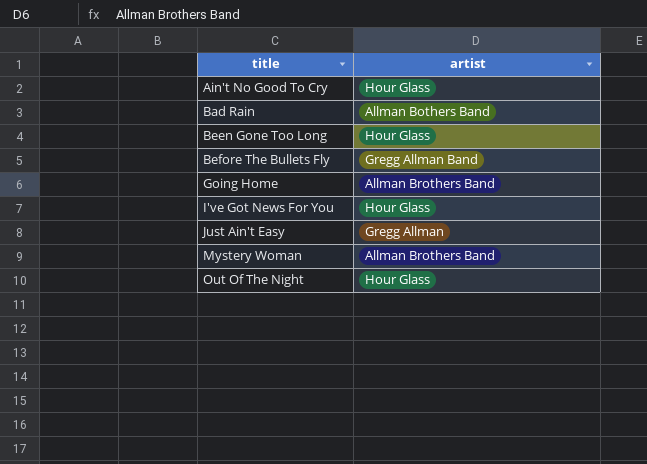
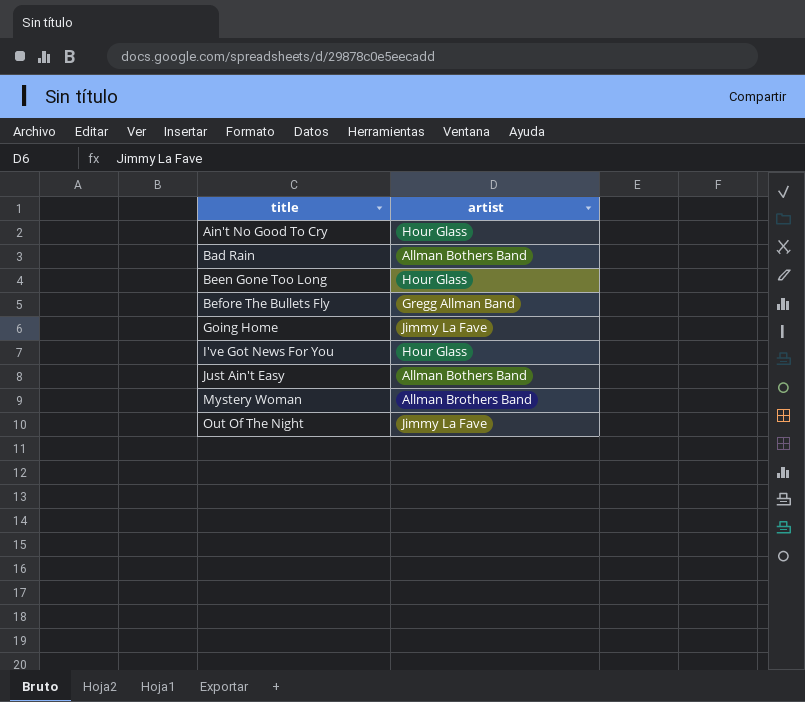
Going Home | artist: Allman Brothers Band -> Jimmy La Fave
Just Ain't Easy | artist: Gregg Allman -> Allman Bothers Band
Out Of The Night | artist: Hour Glass -> Jimmy La Fave

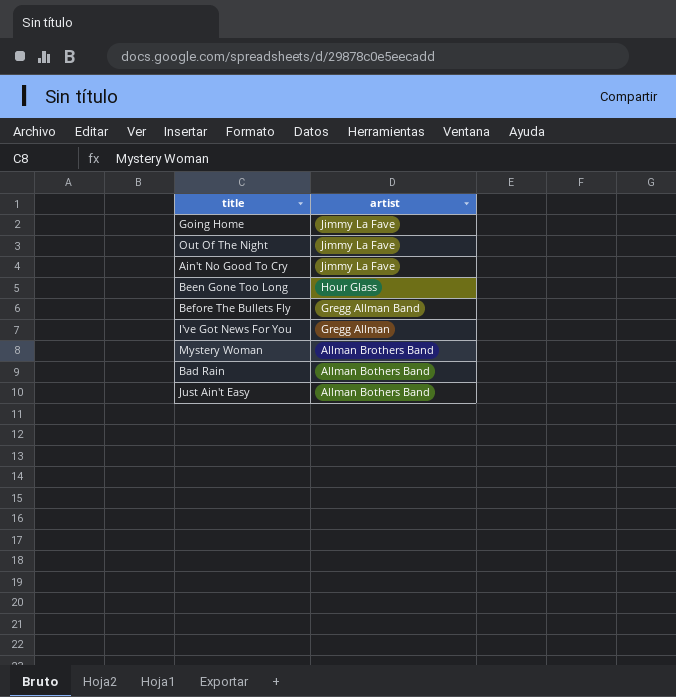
row order: title ascending -> artist descending
Ain't No Good To Cry | artist: Hour Glass -> Jimmy La Fave
I've Got News For You | artist: Hour Glass -> Gregg Allman

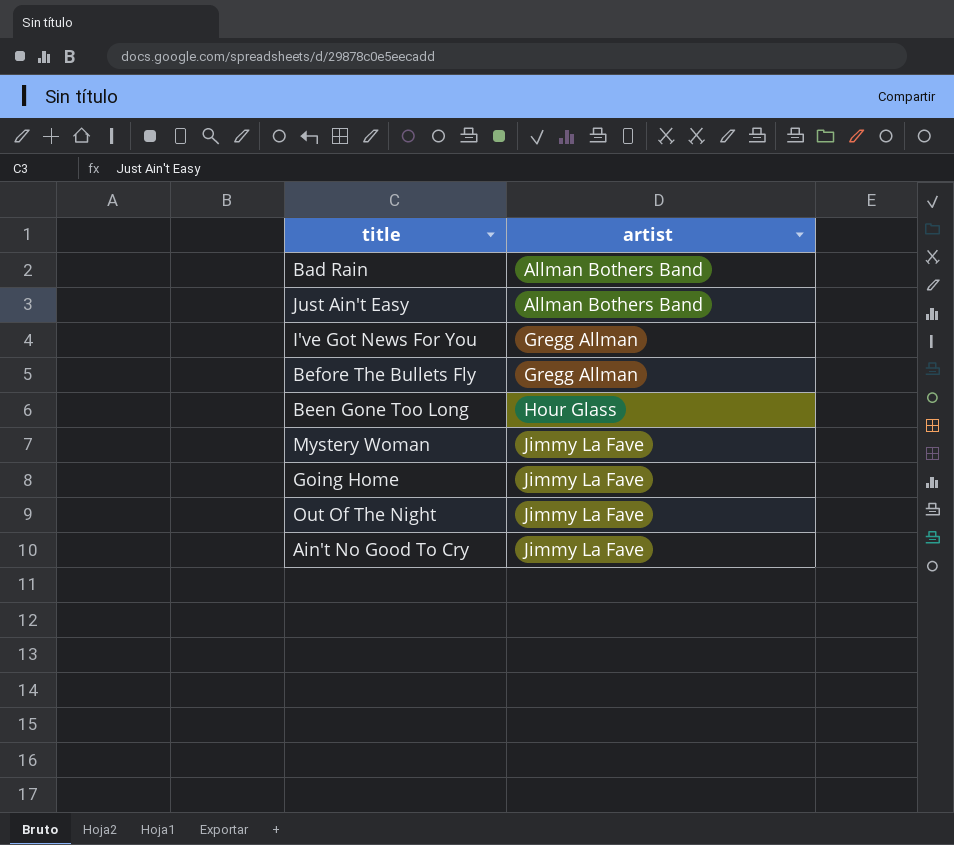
row order: artist descending -> artist ascending
Before The Bullets Fly | artist: Gregg Allman Band -> Gregg Allman
Mystery Woman | artist: Allman Brothers Band -> Jimmy La Fave

